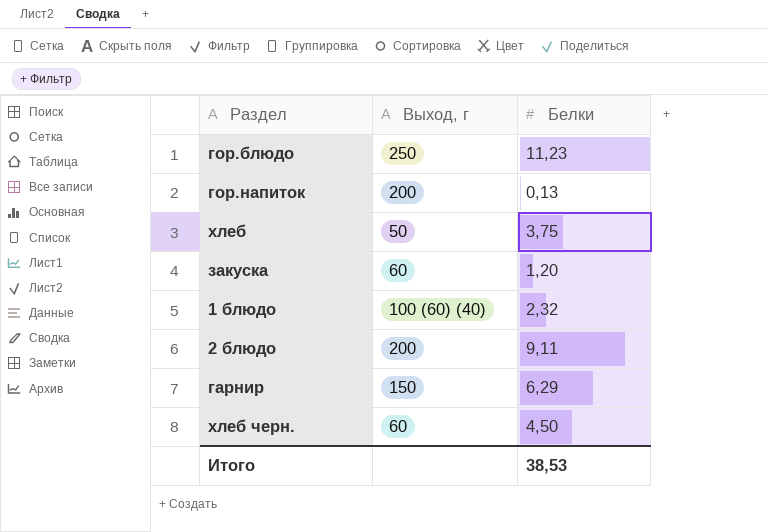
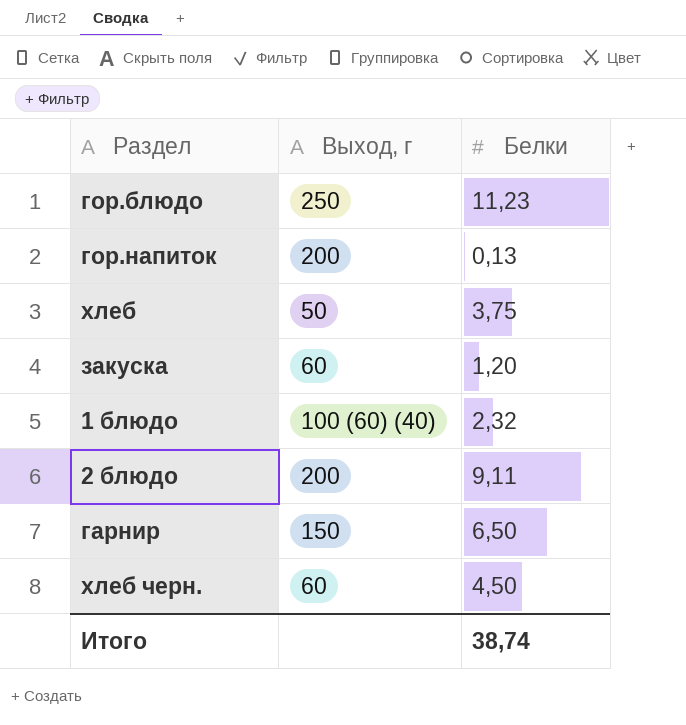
гарнир | Белки: 6,29 -> 6,50
Итого | Белки: 38,53 -> 38,74

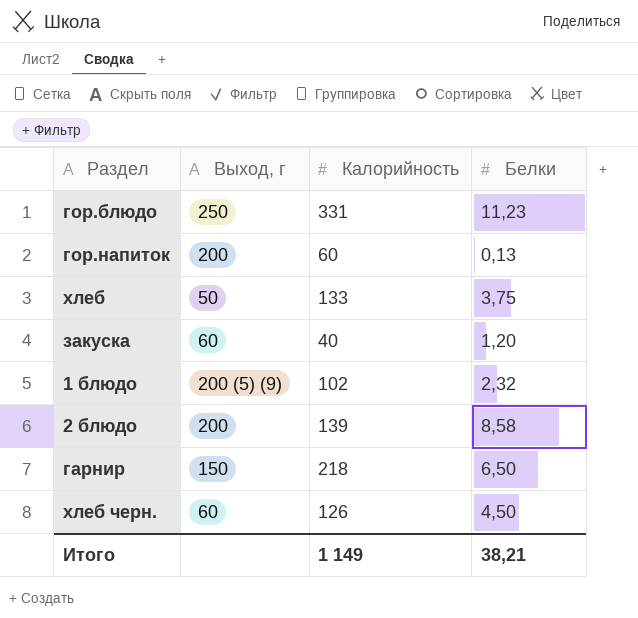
column Калорийность | position: none -> 3
1 блюдо | Выход, г: 100 (60) (40) -> 200 (5) (9)
2 блюдо | Белки: 9,11 -> 8,58
Итого | Белки: 38,74 -> 38,21

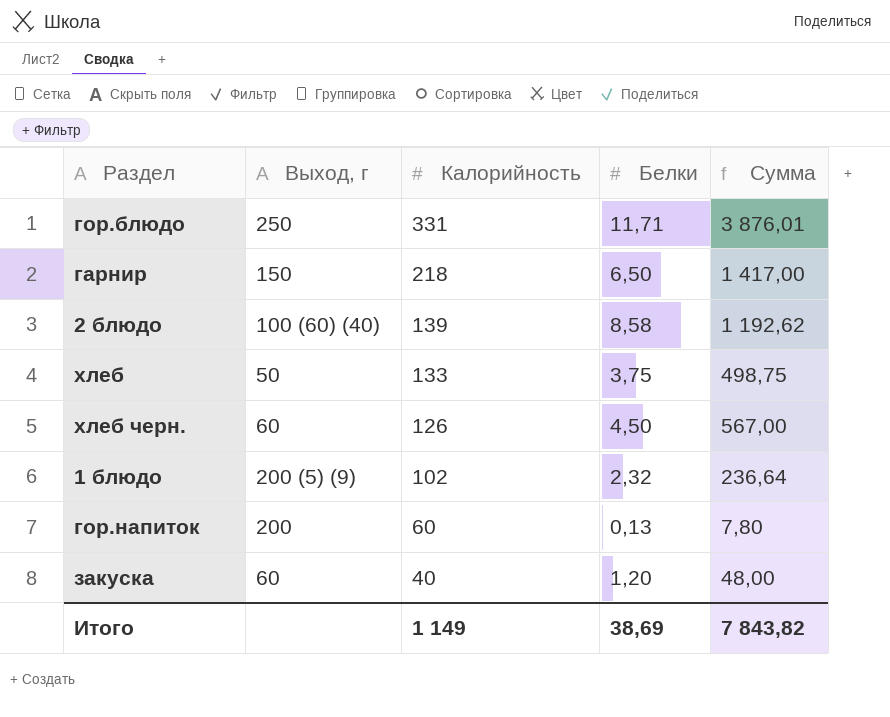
row order: none -> Калорийность descending
column Сумма | formula: none -> [Калорийность] * [Белки]
гор.блюдо | Белки: 11,23 -> 11,71
2 блюдо | Выход, г: 200 -> 100 (60) (40)
Итого | Белки: 38,21 -> 38,69

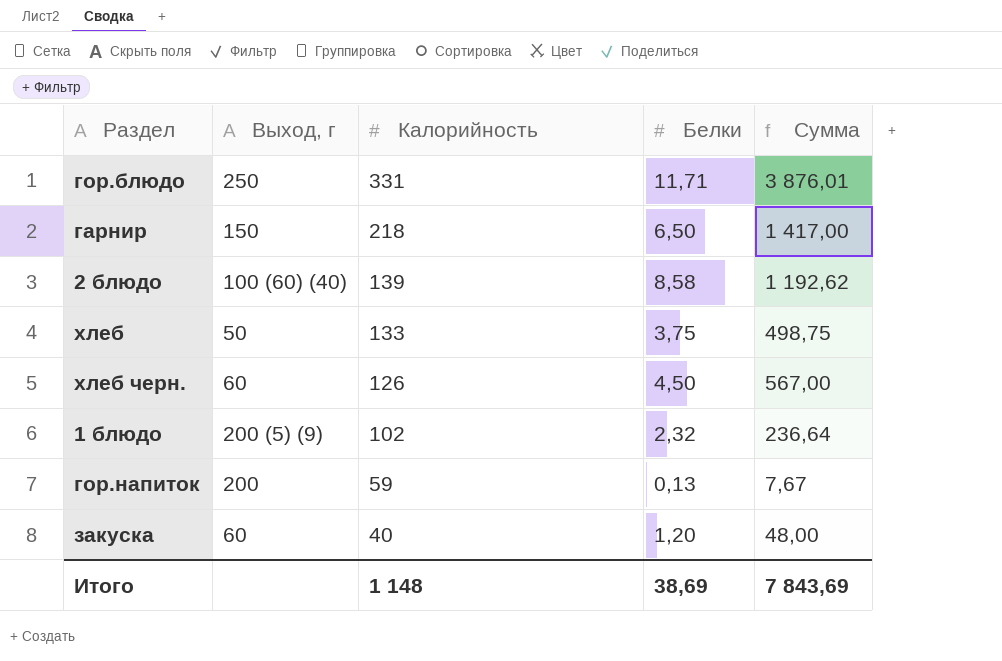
гор.напиток | Калорийность: 60 -> 59
гор.напиток | Сумма: 7,80 -> 7,67
Итого | Калорийность: 1 149 -> 1 148
Итого | Сумма: 7 843,82 -> 7 843,69

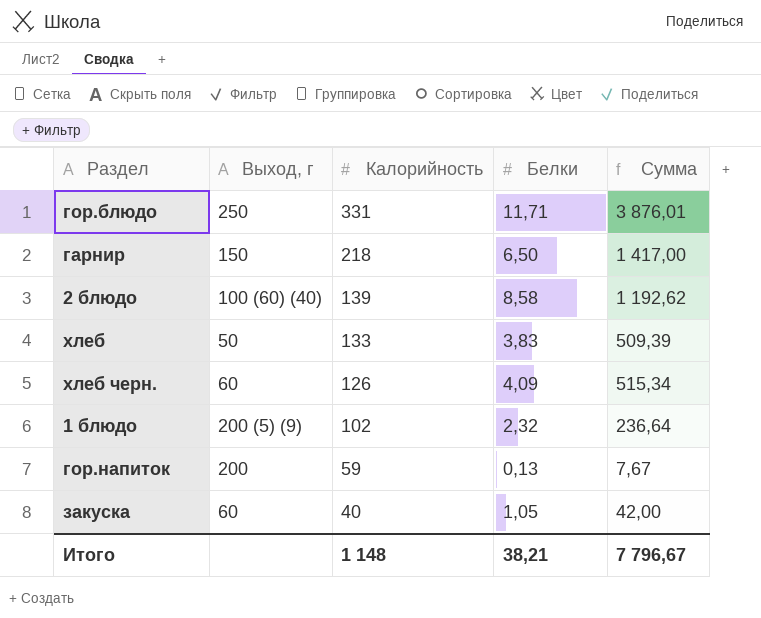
хлеб | Белки: 3,75 -> 3,83
хлеб | Сумма: 498,75 -> 509,39
хлеб черн. | Белки: 4,50 -> 4,09
хлеб черн. | Сумма: 567,00 -> 515,34
закуска | Белки: 1,20 -> 1,05
закуска | Сумма: 48,00 -> 42,00
Итого | Белки: 38,69 -> 38,21
Итого | Сумма: 7 843,69 -> 7 796,67

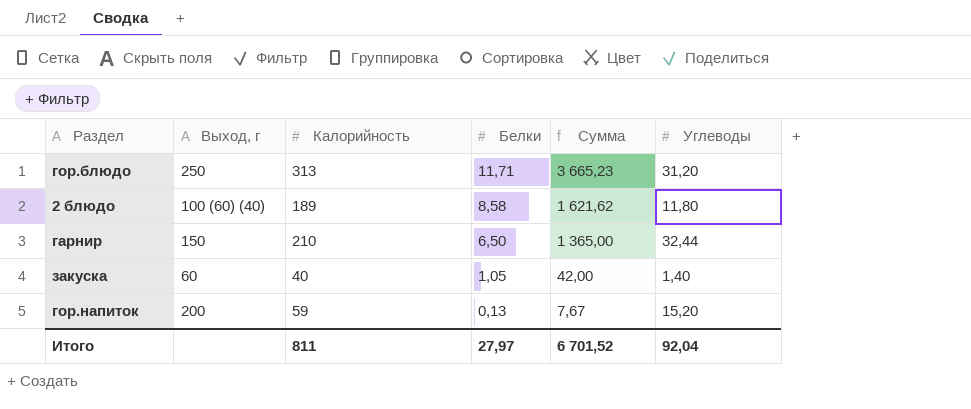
row order: Калорийность descending -> Белки descending
column Углеводы | position: none -> 6
row хлеб: 50 | 133 | 3,83 | 509,39 -> none
row хлеб черн.: 60 | 126 | 4,09 | 515,34 -> none
row 1 блюдо: 200 (5) (9) | 102 | 2,32 | 236,64 -> none
гор.блюдо | Калорийность: 331 -> 313
гор.блюдо | Сумма: 3 876,01 -> 3 665,23
2 блюдо | Калорийность: 139 -> 189
2 блюдо | Сумма: 1 192,62 -> 1 621,62
гарнир | Калорийность: 218 -> 210
гарнир | Сумма: 1 417,00 -> 1 365,00
Итого | Калорийность: 1 148 -> 811
Итого | Белки: 38,21 -> 27,97
Итого | Сумма: 7 796,67 -> 6 701,52

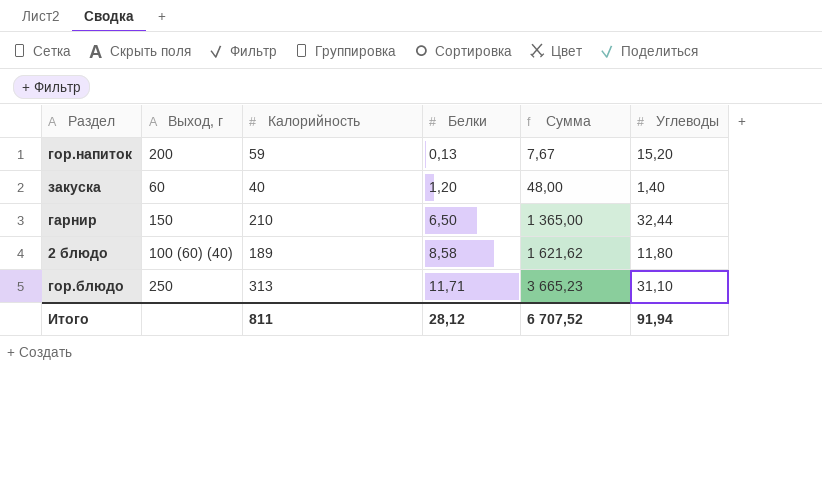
row order: Белки descending -> Белки ascending
закуска | Белки: 1,05 -> 1,20
закуска | Сумма: 42,00 -> 48,00
гор.блюдо | Углеводы: 31,20 -> 31,10
Итого | Белки: 27,97 -> 28,12
Итого | Сумма: 6 701,52 -> 6 707,52
Итого | Углеводы: 92,04 -> 91,94

